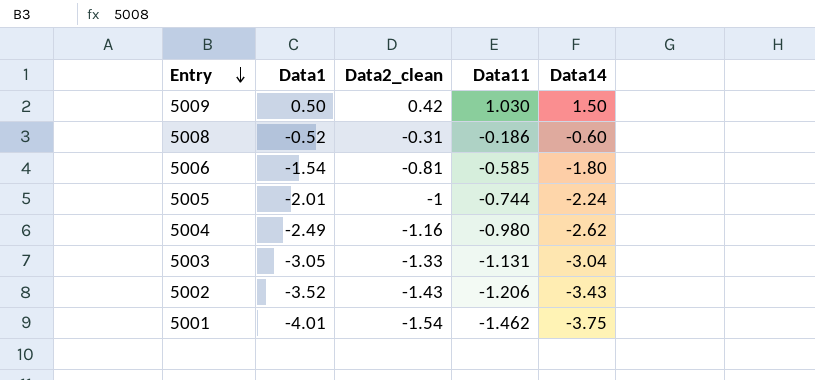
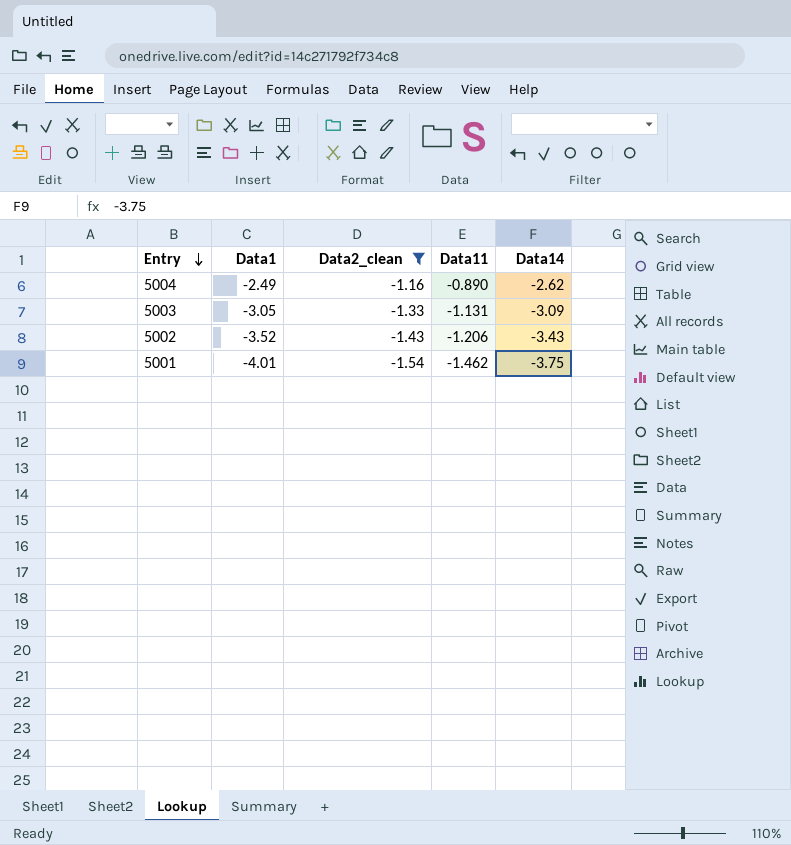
filter: none -> Data2_clean <= -1.16
5004 | Data11: -0.980 -> -0.890
5003 | Data14: -3.04 -> -3.09

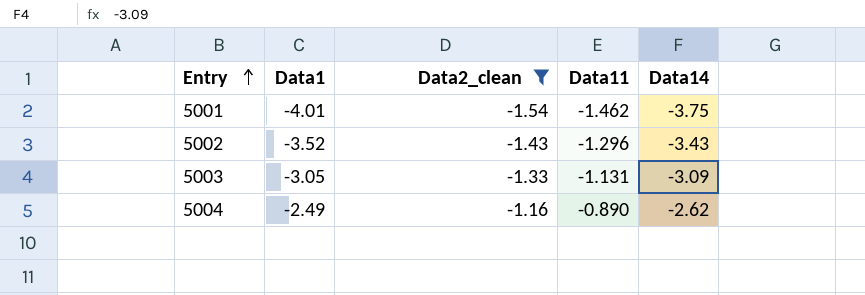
row order: Entry descending -> Entry ascending
5002 | Data11: -1.206 -> -1.296

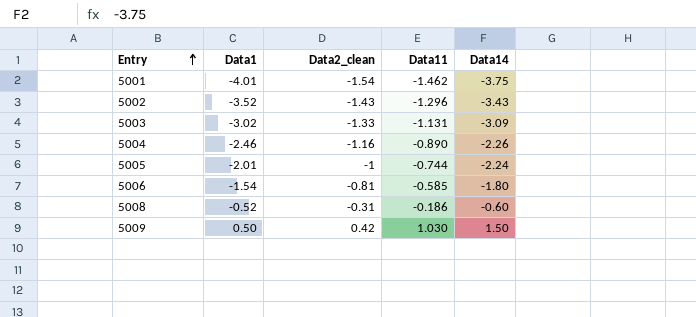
filter: Data2_clean <= -1.16 -> none
5003 | Data1: -3.05 -> -3.02
5004 | Data1: -2.49 -> -2.46
5004 | Data14: -2.62 -> -2.26

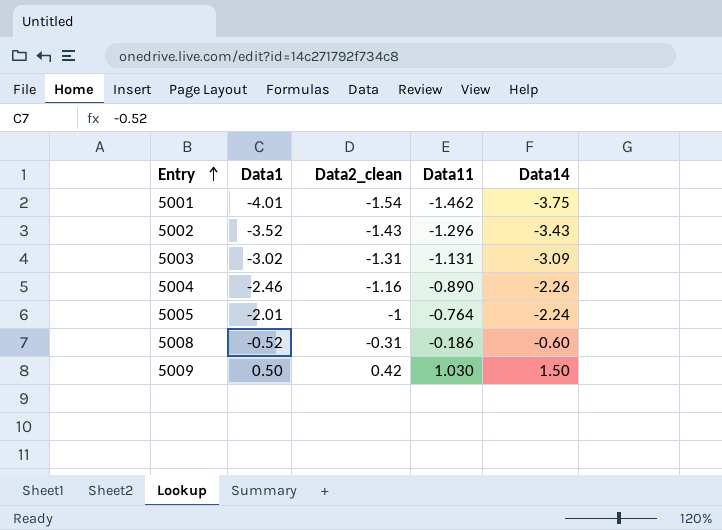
row 5006: -1.54 | -0.81 | -0.585 | -1.80 -> none
5003 | Data2_clean: -1.33 -> -1.31
5005 | Data11: -0.744 -> -0.764

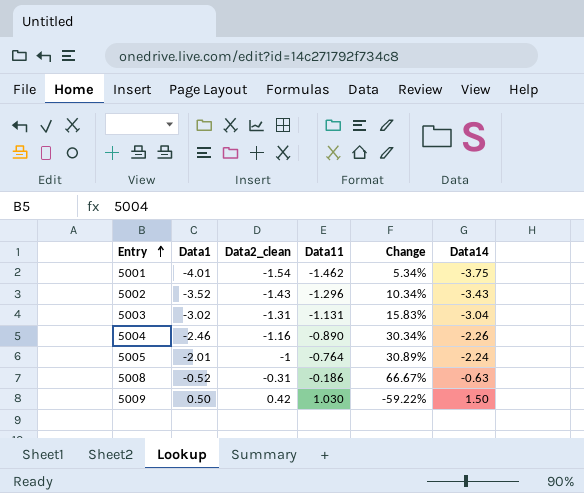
column Change | formula: none -> ([Data2_clean] - [Data11]) / [Data11]
5003 | Data14: -3.09 -> -3.04
5008 | Data14: -0.60 -> -0.63

